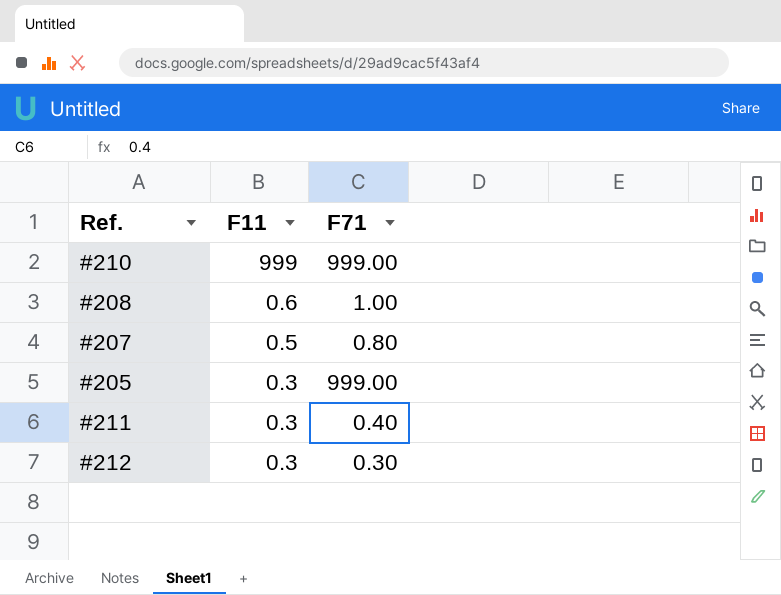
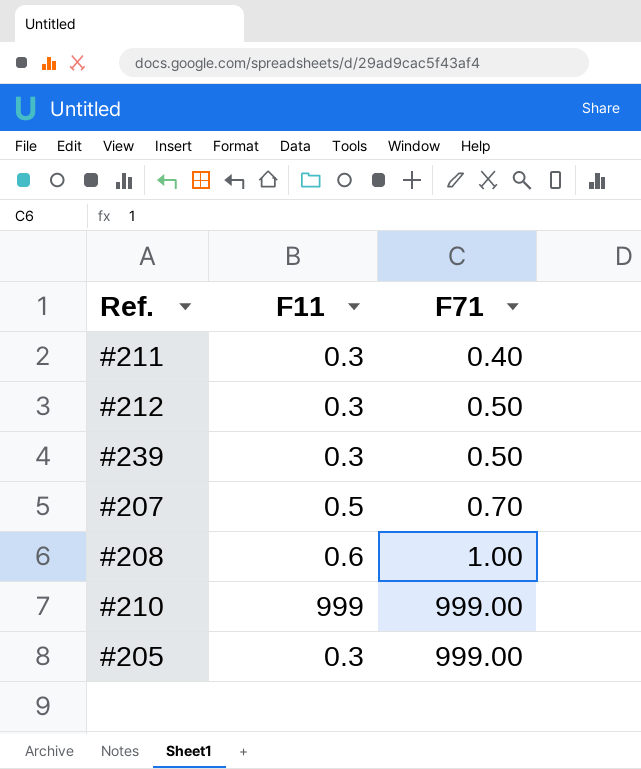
row order: F11 descending -> F71 ascending
#212 | F71: 0.30 -> 0.50
row #239: none -> 0.3 | 0.50
#207 | F71: 0.80 -> 0.70

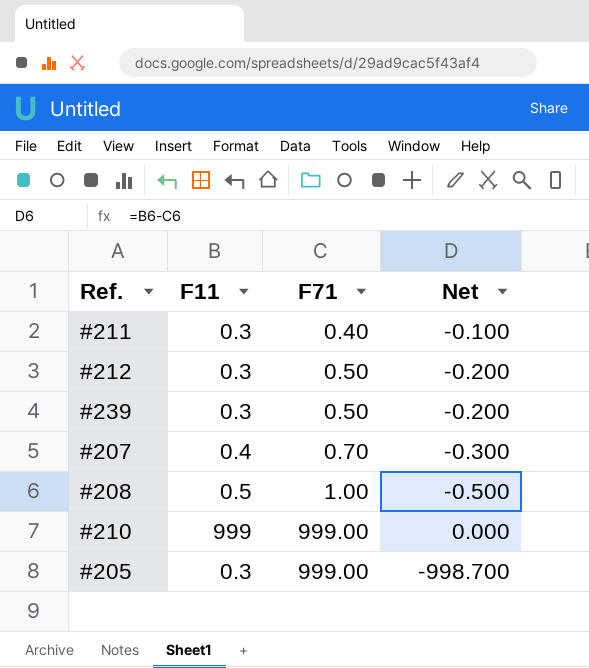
column Net | formula: none -> [F11] - [F71]
#207 | F11: 0.5 -> 0.4
#208 | F11: 0.6 -> 0.5

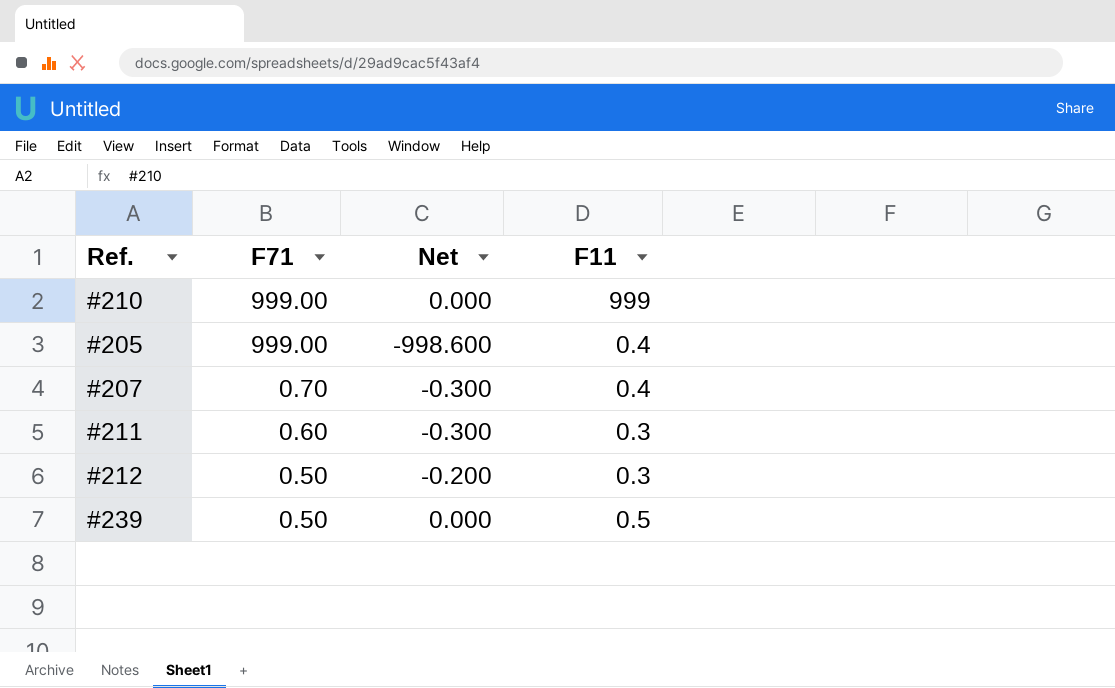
row order: F71 ascending -> F71 descending
column F11 | position: 2 -> 4
row #208: 0.5 | 1.00 | -0.500 -> none
#205 | Net: -998.700 -> -998.600
#205 | F11: 0.3 -> 0.4
#211 | F71: 0.40 -> 0.60
#211 | Net: -0.100 -> -0.300
#239 | Net: -0.200 -> 0.000
#239 | F11: 0.3 -> 0.5

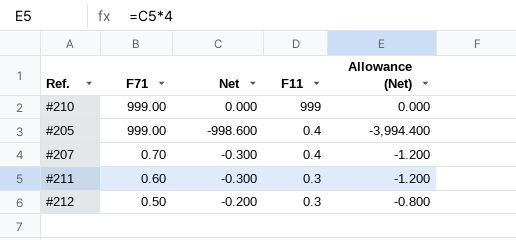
column Allowance (Net) | formula: none -> [Net] * 4
row #239: 0.50 | 0.000 | 0.5 -> none

